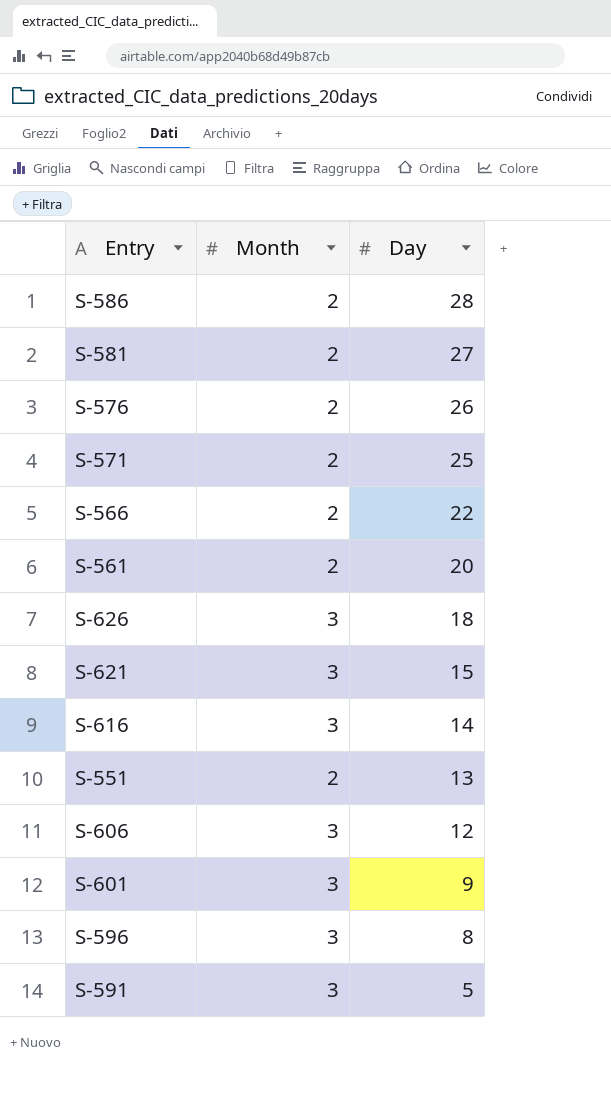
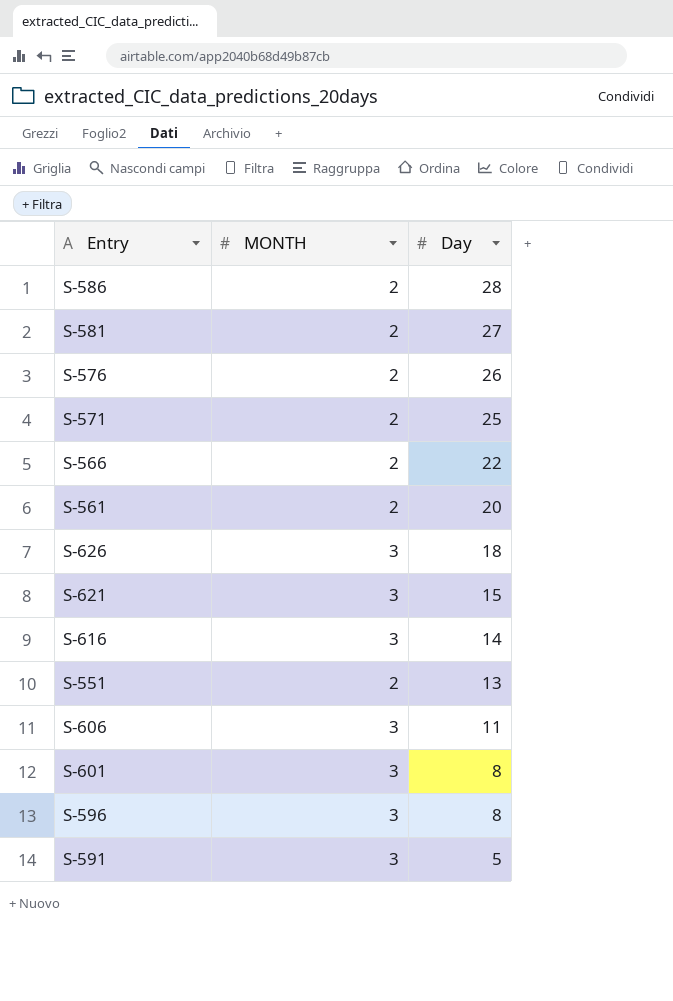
column name: Month -> MONTH
S-606 | Day: 12 -> 11
S-601 | Day: 9 -> 8

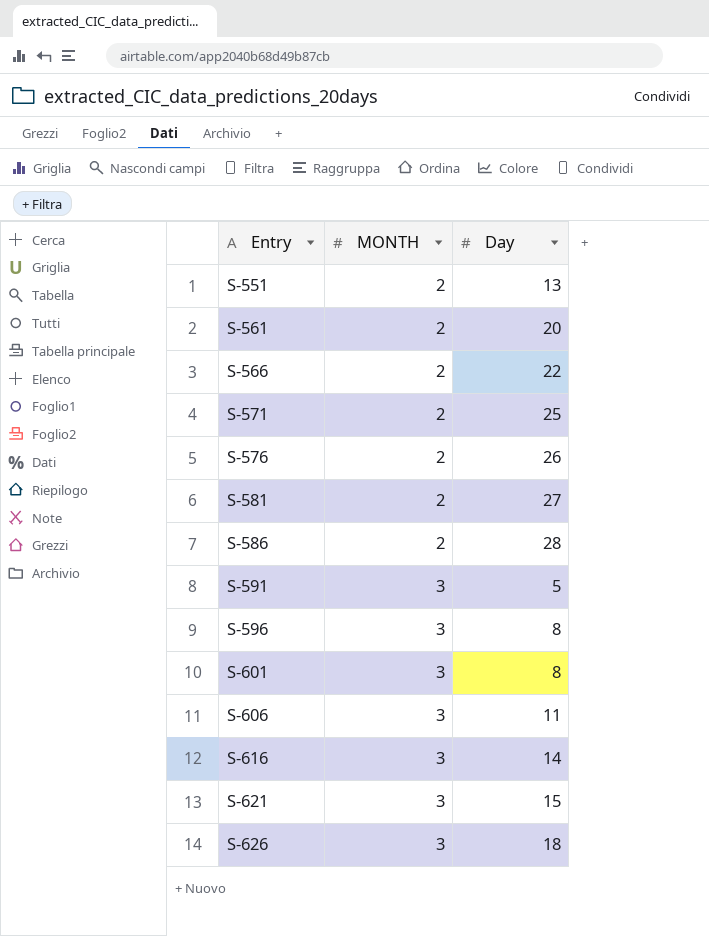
row order: Day descending -> Entry ascending

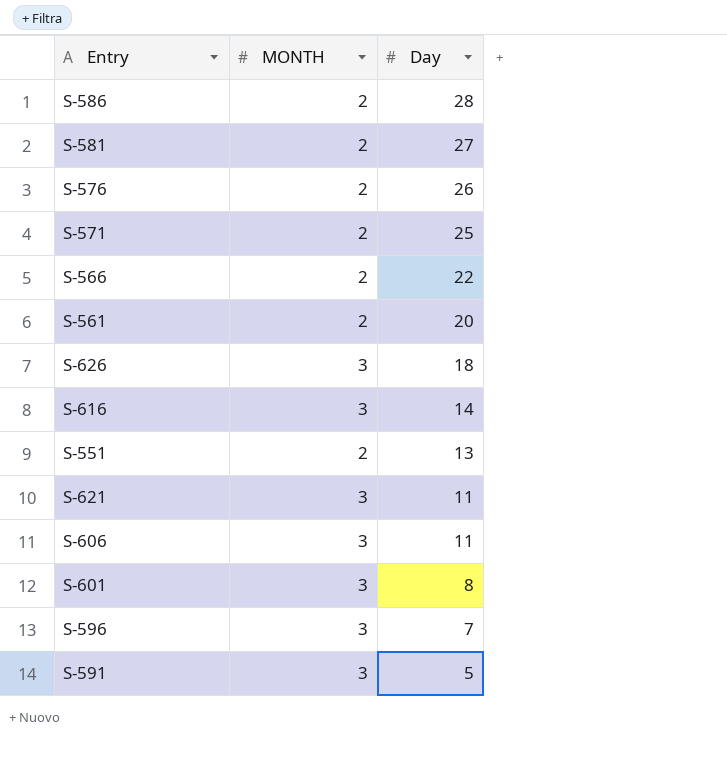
row order: Entry ascending -> Day descending
S-621 | Day: 15 -> 11
S-596 | Day: 8 -> 7

